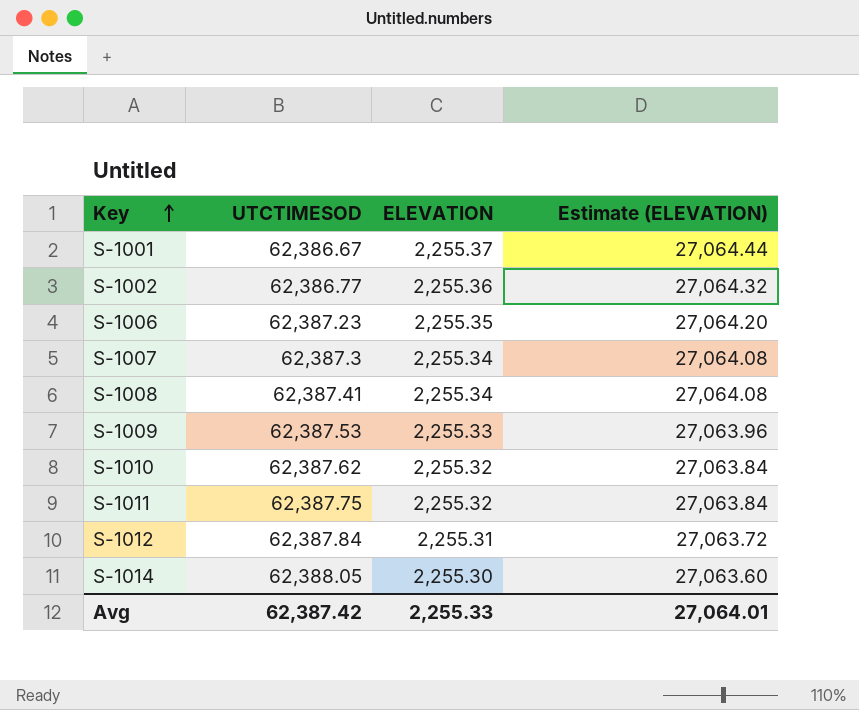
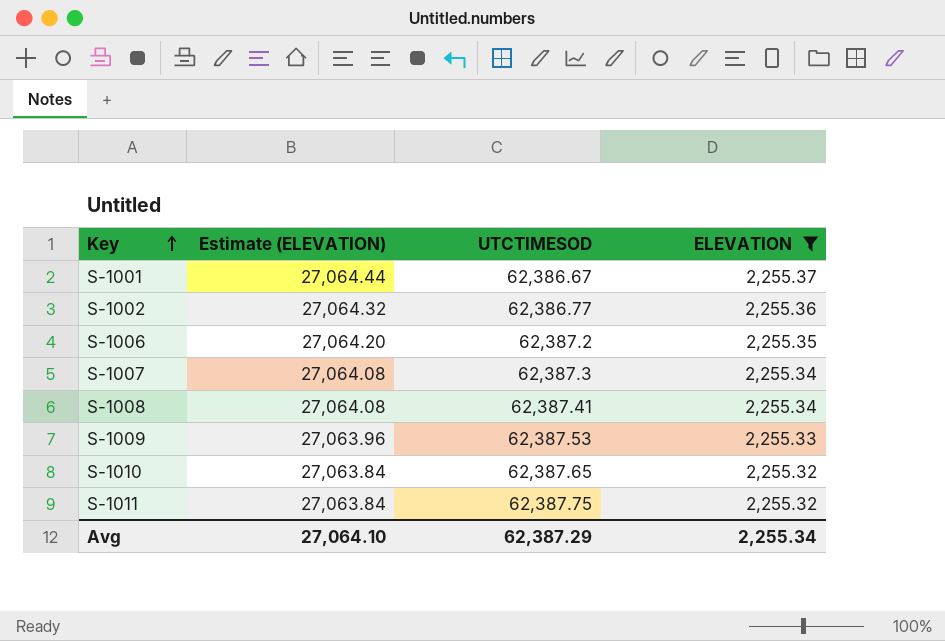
filter: none -> ELEVATION >= 2,255.32
column Estimate (ELEVATION) | position: 4 -> 2
S-1006 | UTCTIMESOD: 62,387.23 -> 62,387.2
S-1010 | UTCTIMESOD: 62,387.62 -> 62,387.65
Avg | Estimate (ELEVATION): 27,064.01 -> 27,064.10
Avg | UTCTIMESOD: 62,387.42 -> 62,387.29
Avg | ELEVATION: 2,255.33 -> 2,255.34

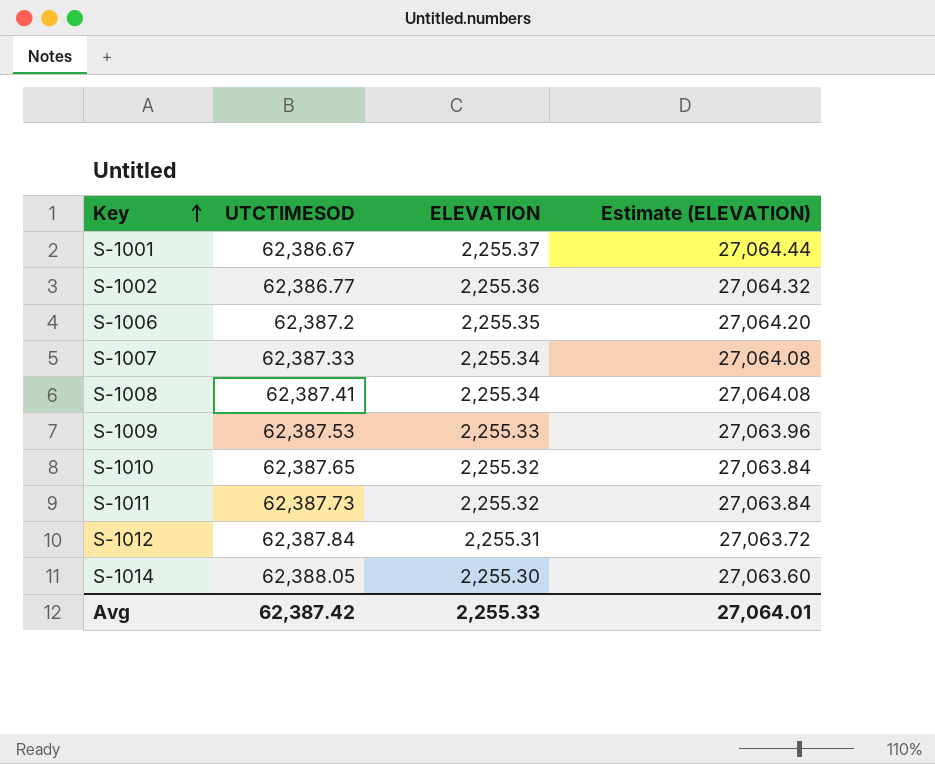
filter: ELEVATION >= 2,255.32 -> none
column Estimate (ELEVATION) | position: 2 -> 4
S-1007 | UTCTIMESOD: 62,387.3 -> 62,387.33
S-1011 | UTCTIMESOD: 62,387.75 -> 62,387.73
Avg | UTCTIMESOD: 62,387.29 -> 62,387.42
Avg | ELEVATION: 2,255.34 -> 2,255.33
Avg | Estimate (ELEVATION): 27,064.10 -> 27,064.01

